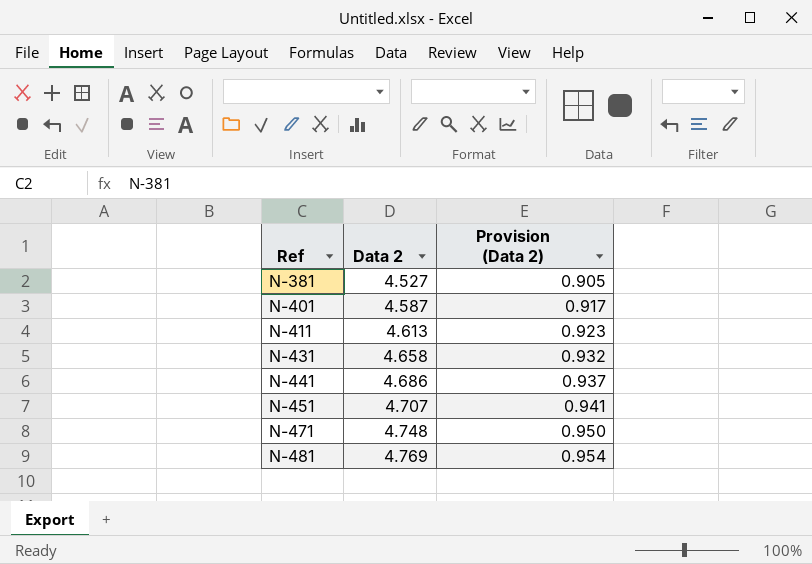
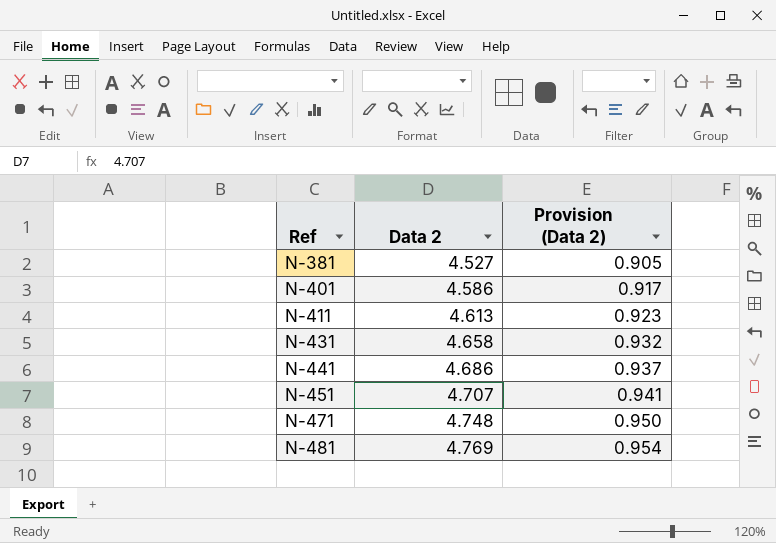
N-401 | Data 2: 4.587 -> 4.586

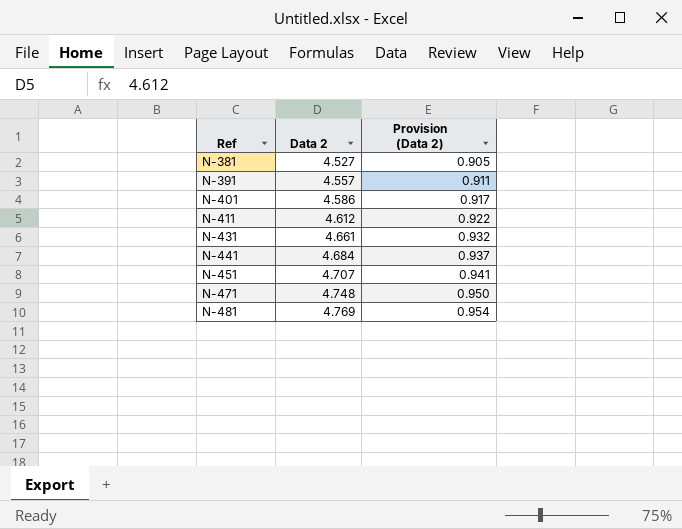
row N-391: none -> 4.557 | 0.911
N-411 | Data 2: 4.613 -> 4.612
N-411 | Provision (Data 2): 0.923 -> 0.922
N-431 | Data 2: 4.658 -> 4.661
N-441 | Data 2: 4.686 -> 4.684

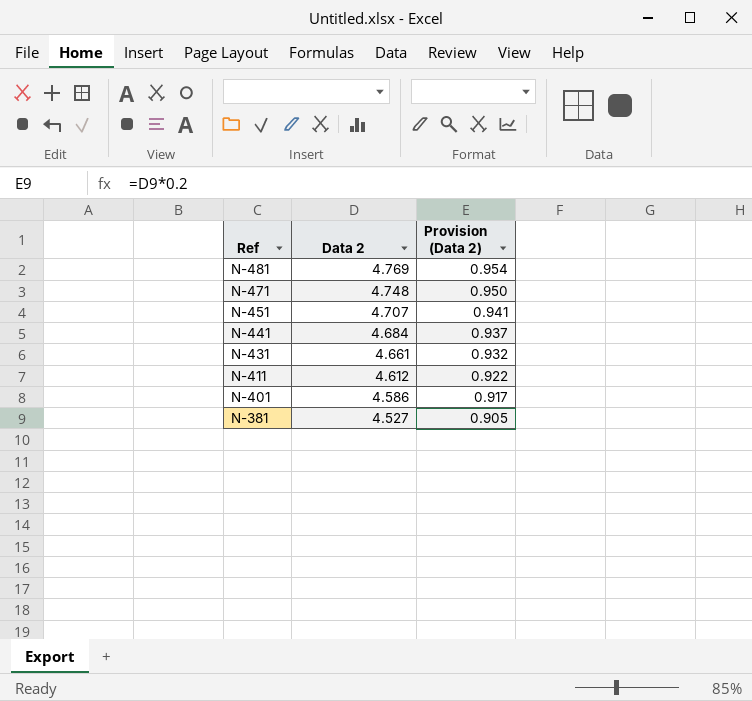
row order: Ref ascending -> Ref descending
row N-391: 4.557 | 0.911 -> none

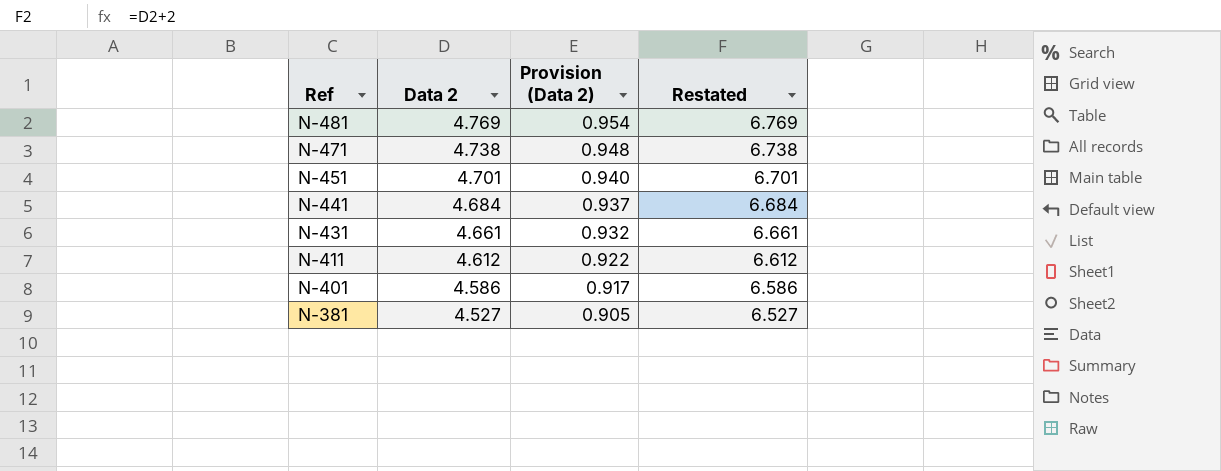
column Restated | formula: none -> [Data 2] + 2
N-471 | Data 2: 4.748 -> 4.738
N-471 | Provision (Data 2): 0.950 -> 0.948
N-451 | Data 2: 4.707 -> 4.701
N-451 | Provision (Data 2): 0.941 -> 0.940

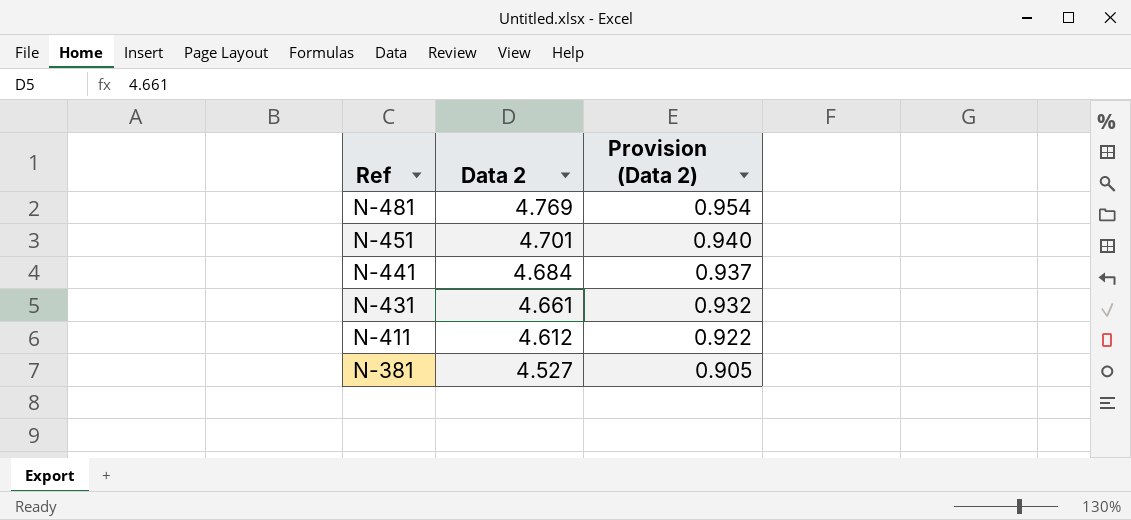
column Restated | formula: [Data 2] + 2 -> none
row N-471: 4.738 | 0.948 | 6.738 -> none
row N-401: 4.586 | 0.917 | 6.586 -> none

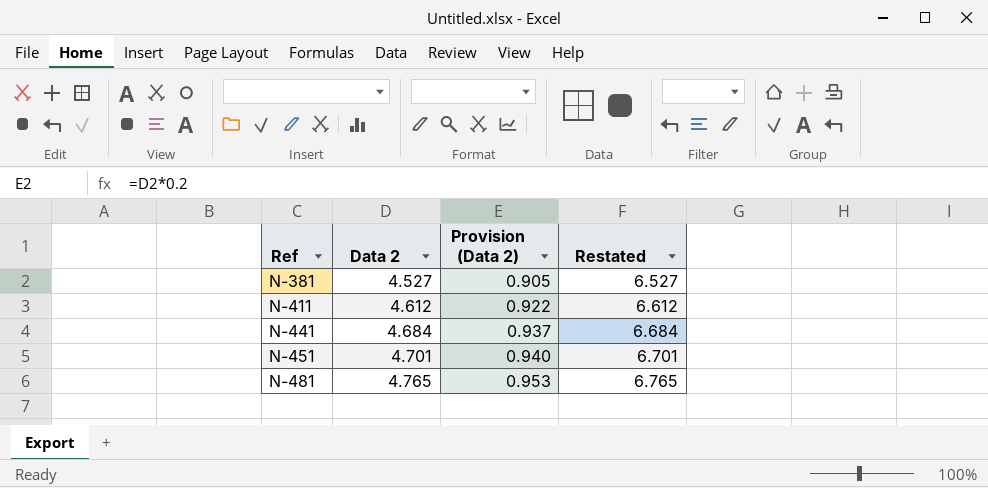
row order: Ref descending -> Ref ascending
column Restated | formula: none -> [Data 2] + 2
row N-431: 4.661 | 0.932 -> none
N-481 | Data 2: 4.769 -> 4.765
N-481 | Provision (Data 2): 0.954 -> 0.953

